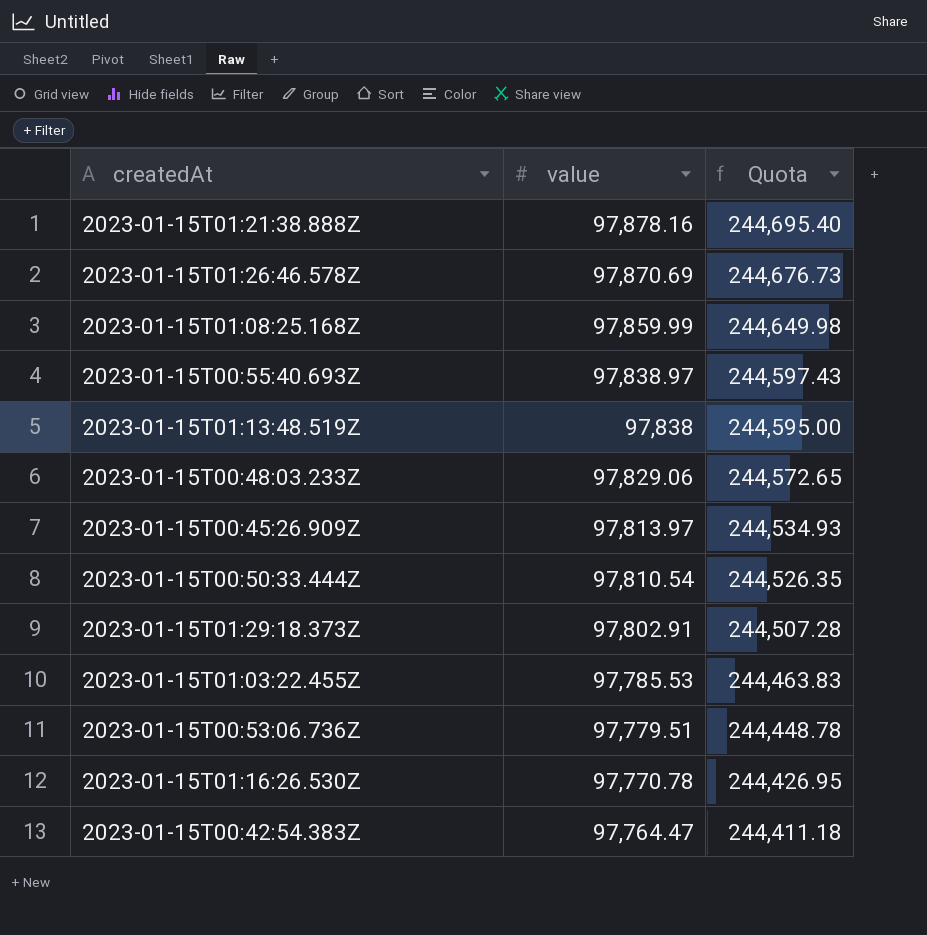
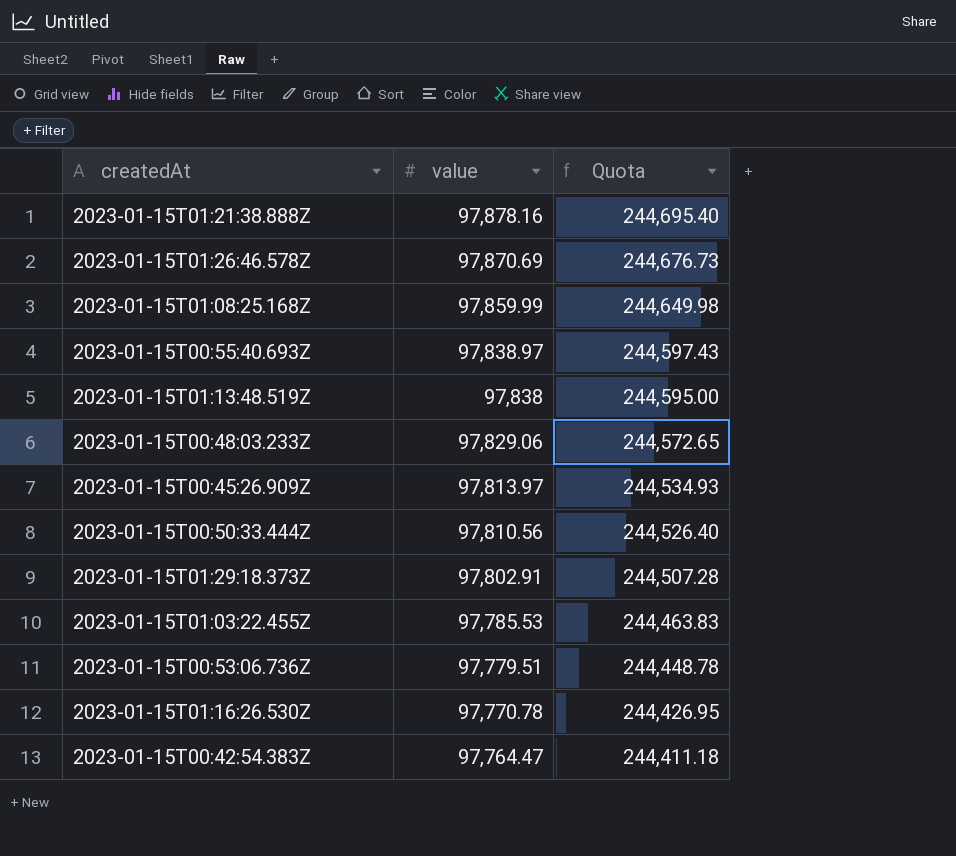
2023-01-15T00:50:33.444Z | value: 97,810.54 -> 97,810.56
2023-01-15T00:50:33.444Z | Quota: 244,526.35 -> 244,526.40

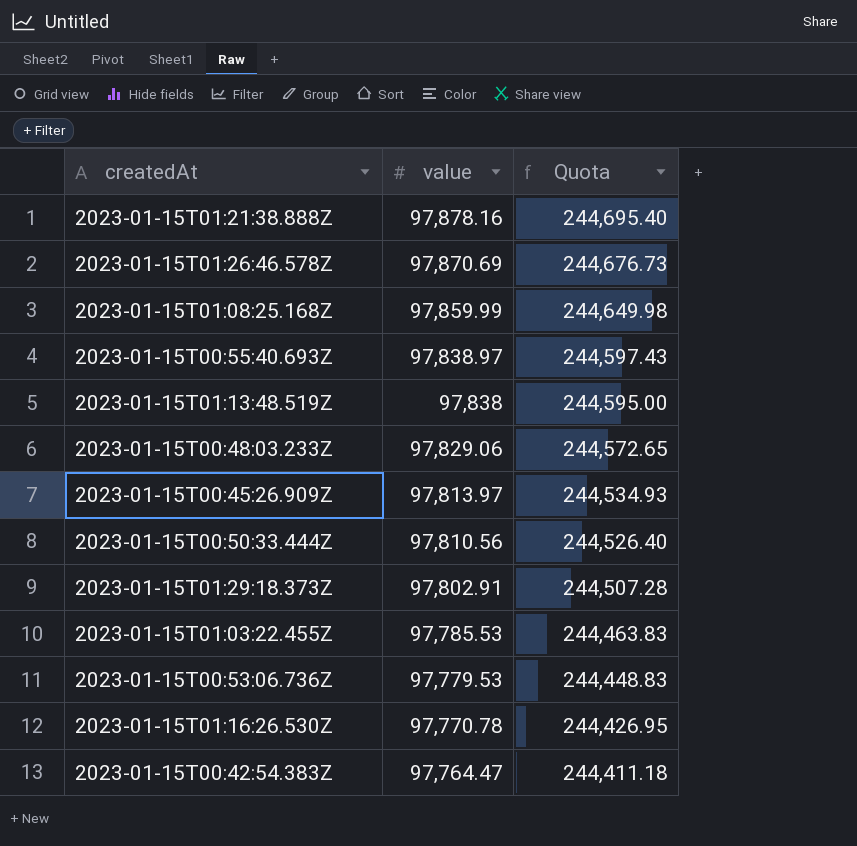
2023-01-15T00:53:06.736Z | value: 97,779.51 -> 97,779.53
2023-01-15T00:53:06.736Z | Quota: 244,448.78 -> 244,448.83

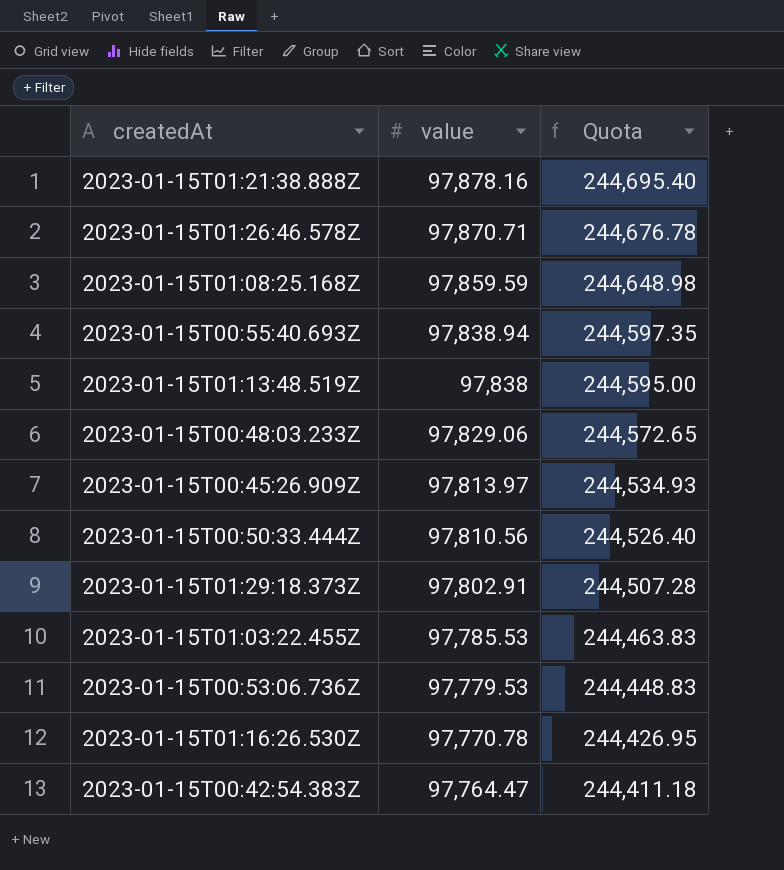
2023-01-15T01:26:46.578Z | value: 97,870.69 -> 97,870.71
2023-01-15T01:26:46.578Z | Quota: 244,676.73 -> 244,676.78
2023-01-15T01:08:25.168Z | value: 97,859.99 -> 97,859.59
2023-01-15T01:08:25.168Z | Quota: 244,649.98 -> 244,648.98
2023-01-15T00:55:40.693Z | value: 97,838.97 -> 97,838.94
2023-01-15T00:55:40.693Z | Quota: 244,597.43 -> 244,597.35

